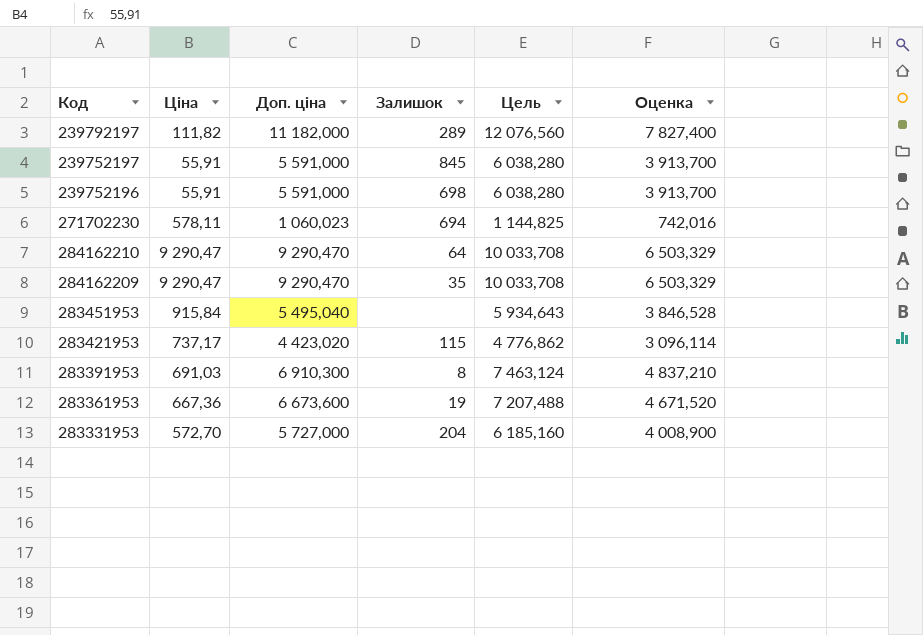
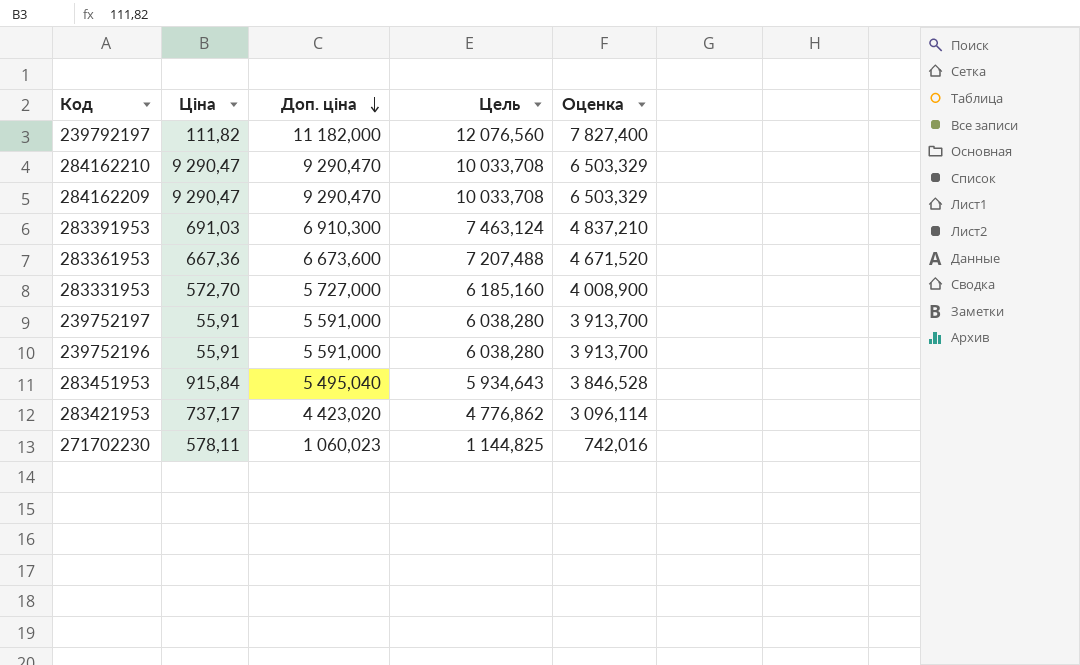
row order: none -> Доп. ціна descending
column Залишок | position: 4 -> none

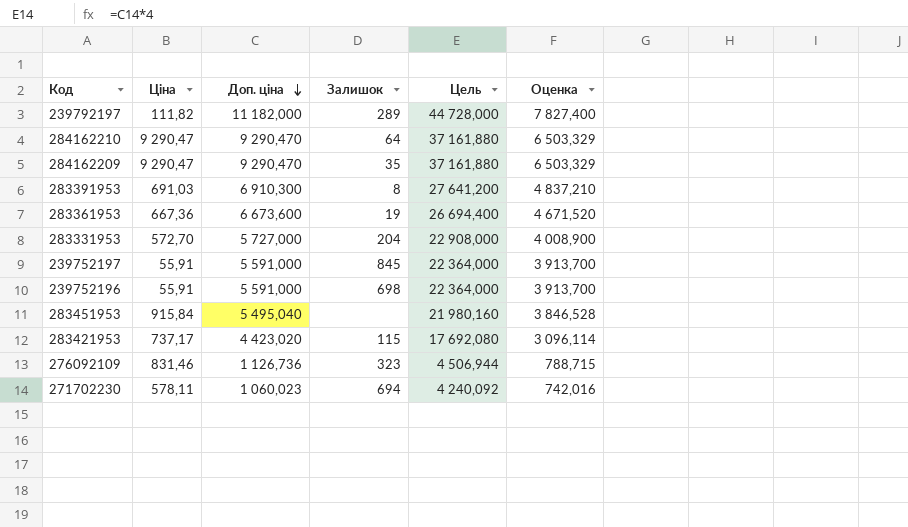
column Залишок | position: none -> 4
column Цель | formula: [Доп. ціна] * 1,08 -> [Доп. ціна] * 4
row 276092109: none -> 831,46 | 1 126,736 | 323 | 4 506,944 | 788,715

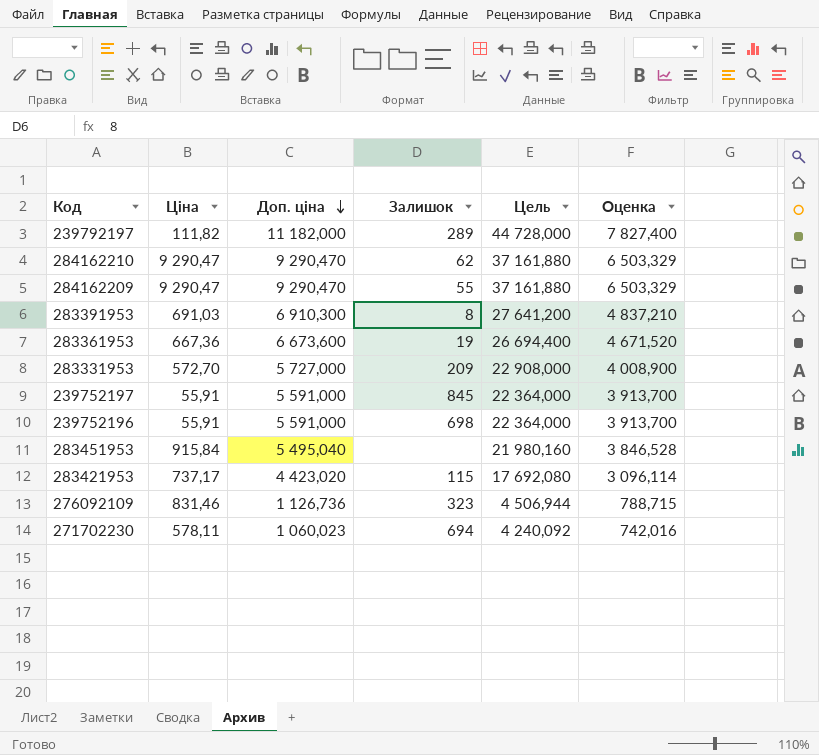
284162210 | Залишок: 64 -> 62
284162209 | Залишок: 35 -> 55
283331953 | Залишок: 204 -> 209

